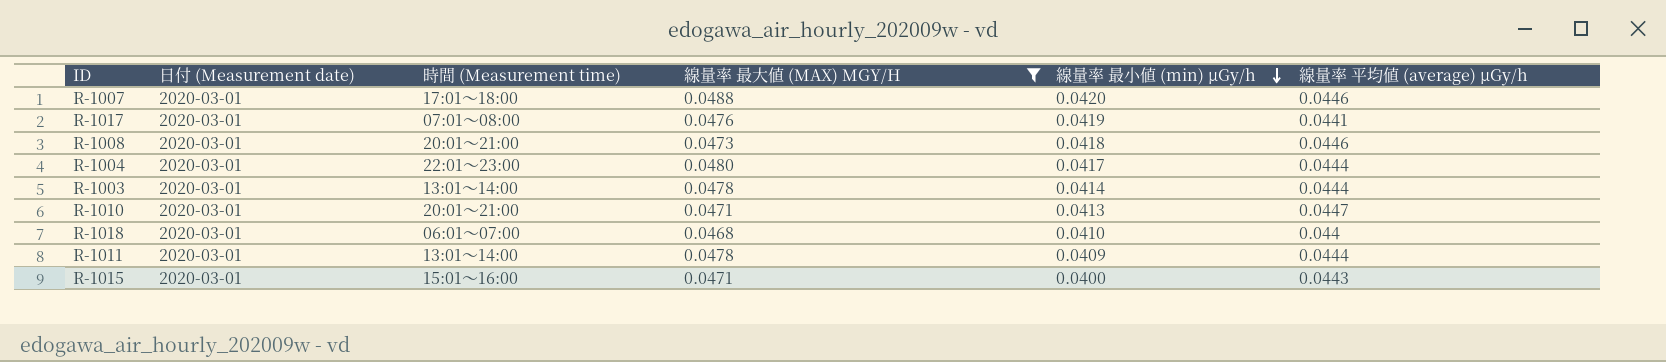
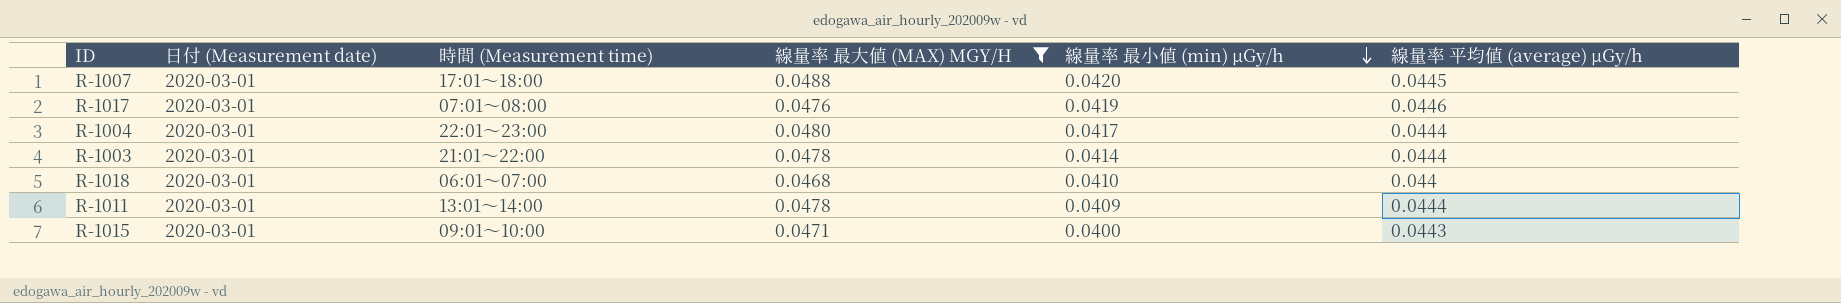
row R-1008: 2020-03-01 | 20:01～21:00 | 0.0473 | 0.0418 | 0.0446 -> none
row R-1010: 2020-03-01 | 20:01～21:00 | 0.0471 | 0.0413 | 0.0447 -> none
R-1007 | 線量率 平均値 (average) μGy/h: 0.0446 -> 0.0445
R-1017 | 線量率 平均値 (average) μGy/h: 0.0441 -> 0.0446
R-1003 | 時間 (Measurement time): 13:01～14:00 -> 21:01～22:00
R-1015 | 時間 (Measurement time): 15:01～16:00 -> 09:01～10:00

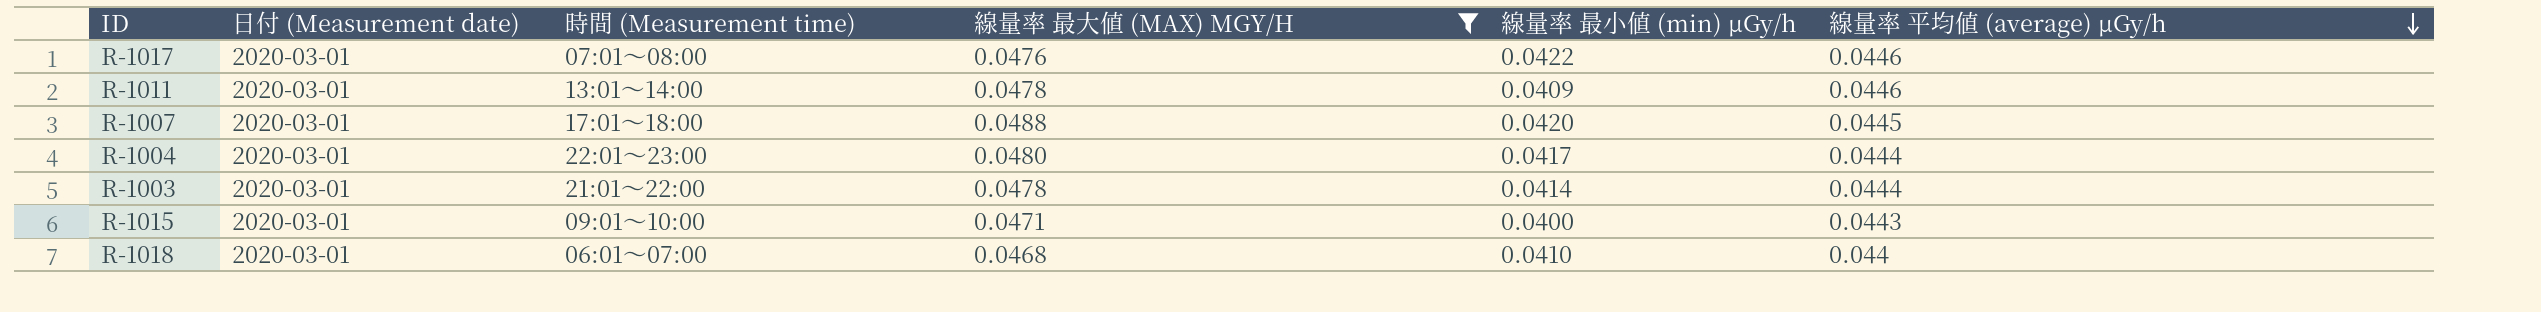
row order: 線量率 最小値 (min) μGy/h descending -> 線量率 平均値 (average) μGy/h descending
R-1017 | 線量率 最小値 (min) μGy/h: 0.0419 -> 0.0422
R-1011 | 線量率 平均値 (average) μGy/h: 0.0444 -> 0.0446

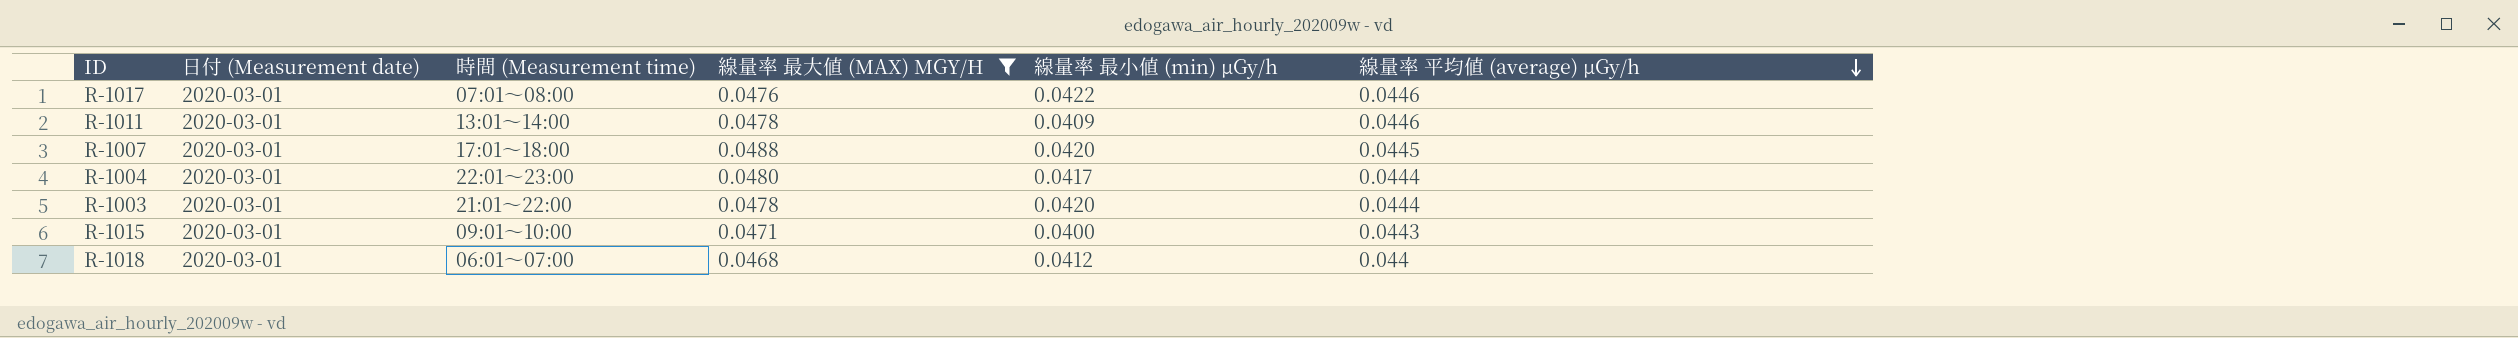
R-1003 | 線量率 最小値 (min) μGy/h: 0.0414 -> 0.0420
R-1018 | 線量率 最小値 (min) μGy/h: 0.0410 -> 0.0412

